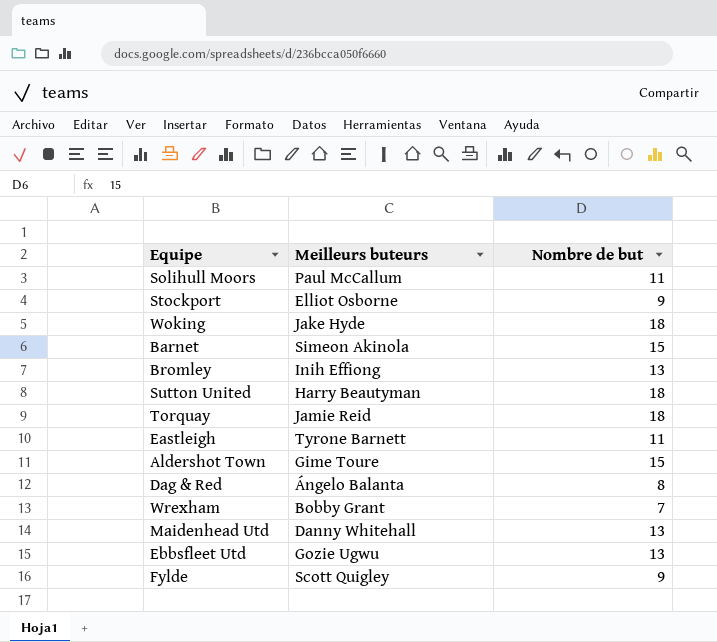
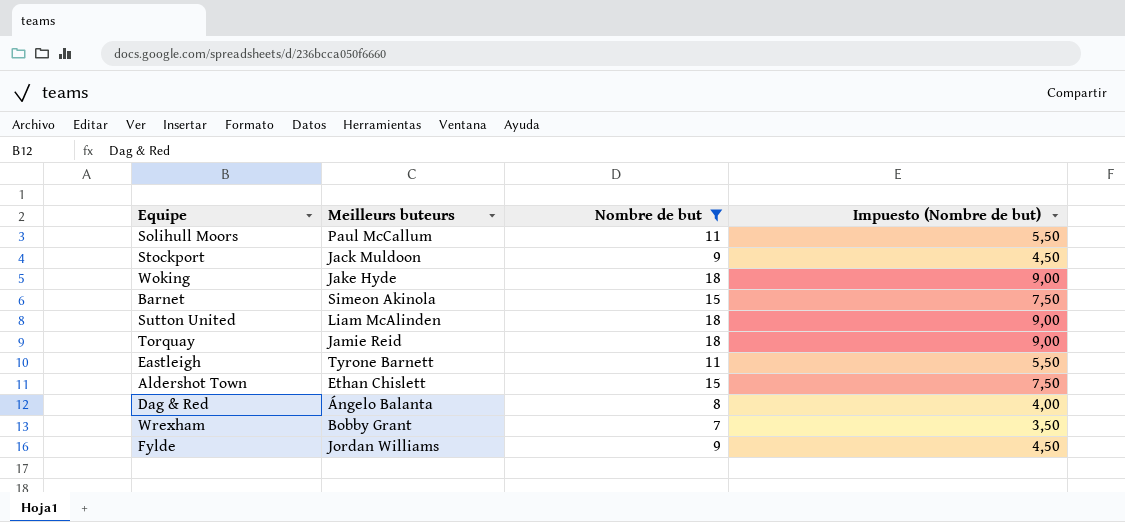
filter: none -> Nombre de but != 13
column Impuesto (Nombre de but) | formula: none -> [Nombre de but] * 0,5
Stockport | Meilleurs buteurs: Elliot Osborne -> Jack Muldoon
Sutton United | Meilleurs buteurs: Harry Beautyman -> Liam McAlinden
Aldershot Town | Meilleurs buteurs: Gime Toure -> Ethan Chislett
Fylde | Meilleurs buteurs: Scott Quigley -> Jordan Williams

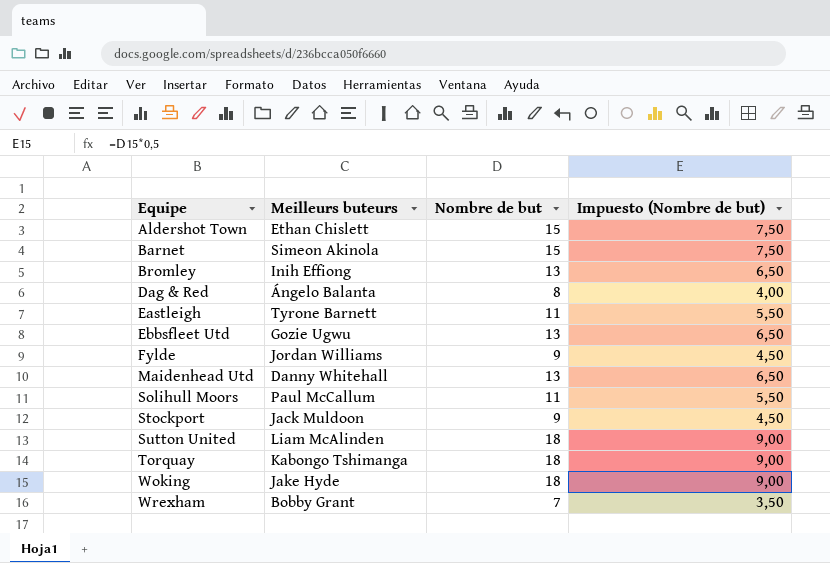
filter: Nombre de but != 13 -> none
row order: none -> Equipe ascending
Torquay | Meilleurs buteurs: Jamie Reid -> Kabongo Tshimanga

